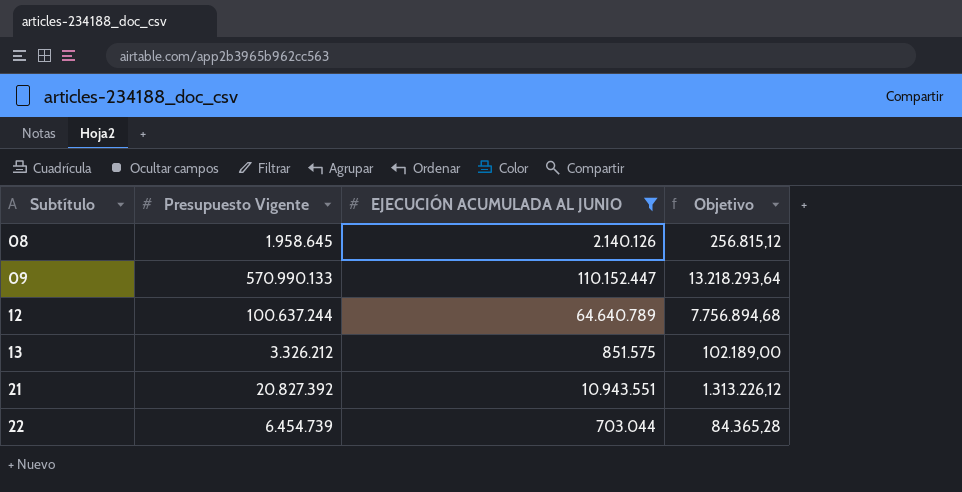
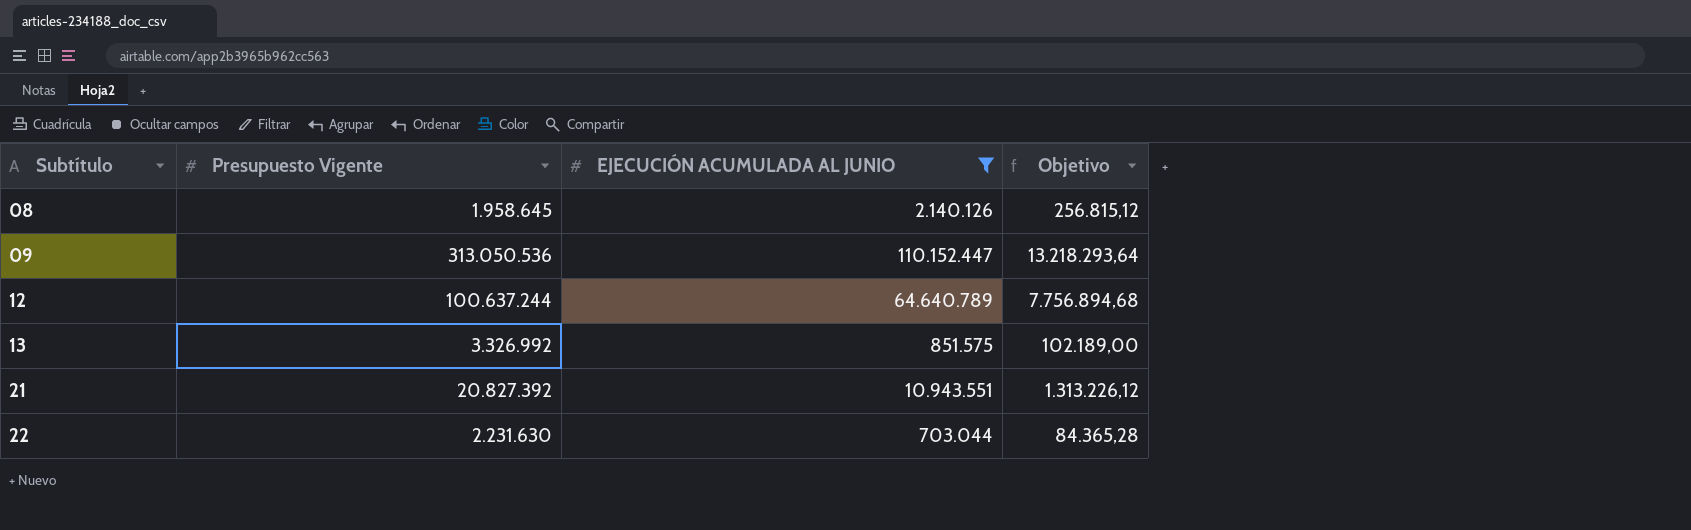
09 | Presupuesto Vigente: 570.990.133 -> 313.050.536
13 | Presupuesto Vigente: 3.326.212 -> 3.326.992
22 | Presupuesto Vigente: 6.454.739 -> 2.231.630

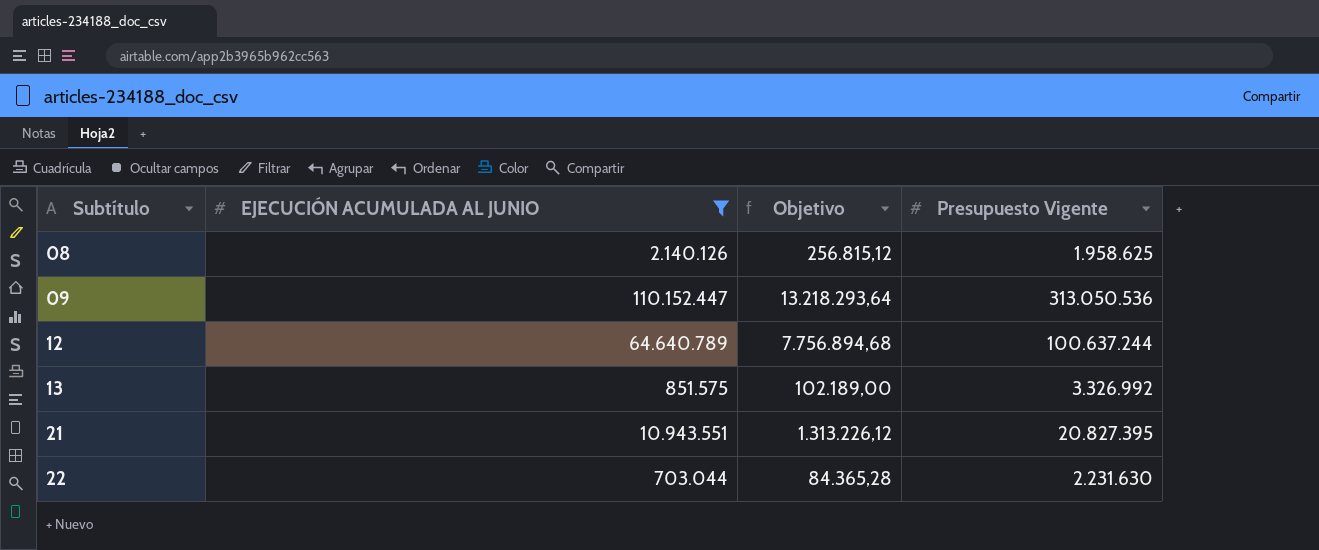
column Presupuesto Vigente | position: 2 -> 4
08 | Presupuesto Vigente: 1.958.645 -> 1.958.625
21 | Presupuesto Vigente: 20.827.392 -> 20.827.395

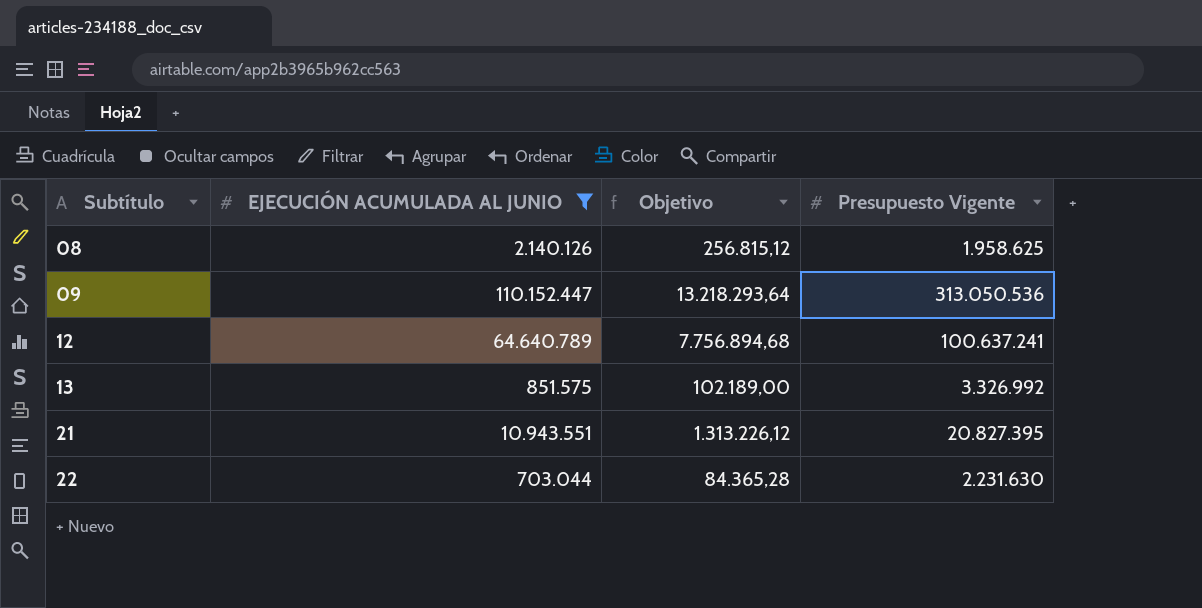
12 | Presupuesto Vigente: 100.637.244 -> 100.637.241

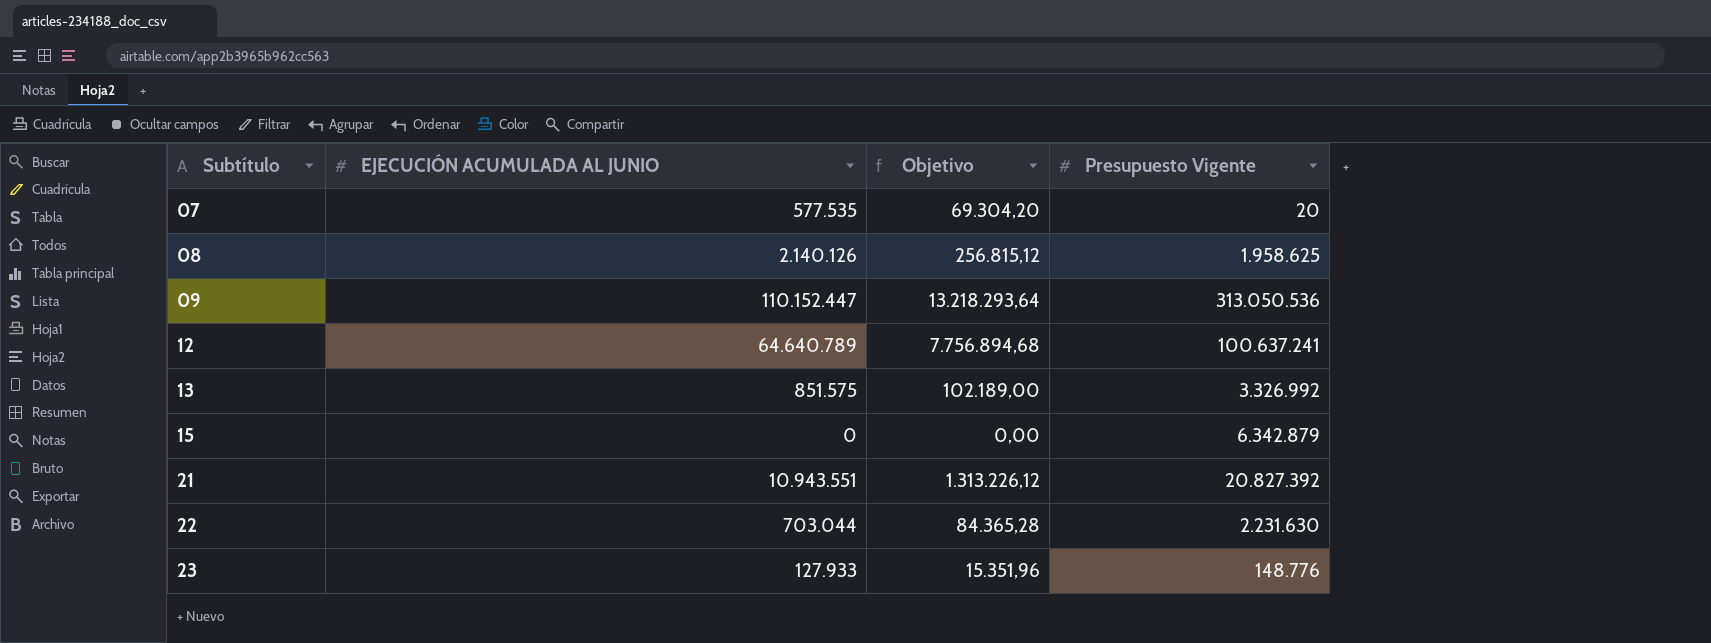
filter: EJECUCIÓN ACUMULADA AL JUNIO >= 703.044 -> none
21 | Presupuesto Vigente: 20.827.395 -> 20.827.392

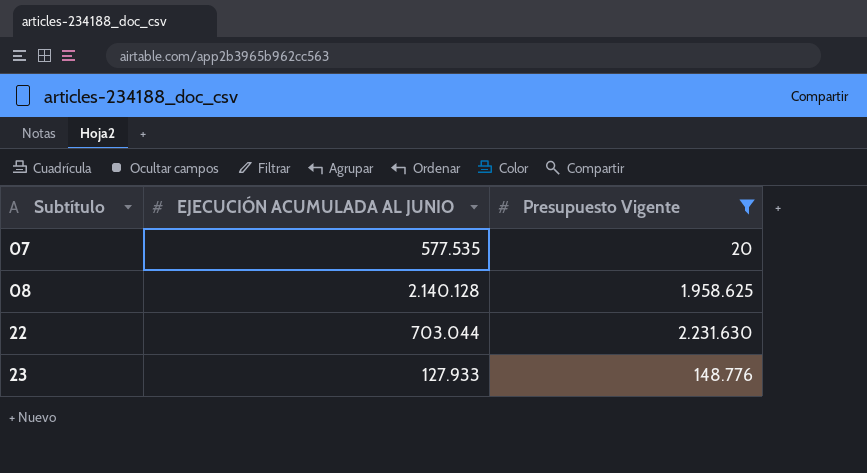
filter: none -> Presupuesto Vigente <= 2.231.630
column Objetivo | formula: [EJECUCIÓN ACUMULADA AL JUNIO] * 0,12 -> none
08 | EJECUCIÓN ACUMULADA AL JUNIO: 2.140.126 -> 2.140.128

